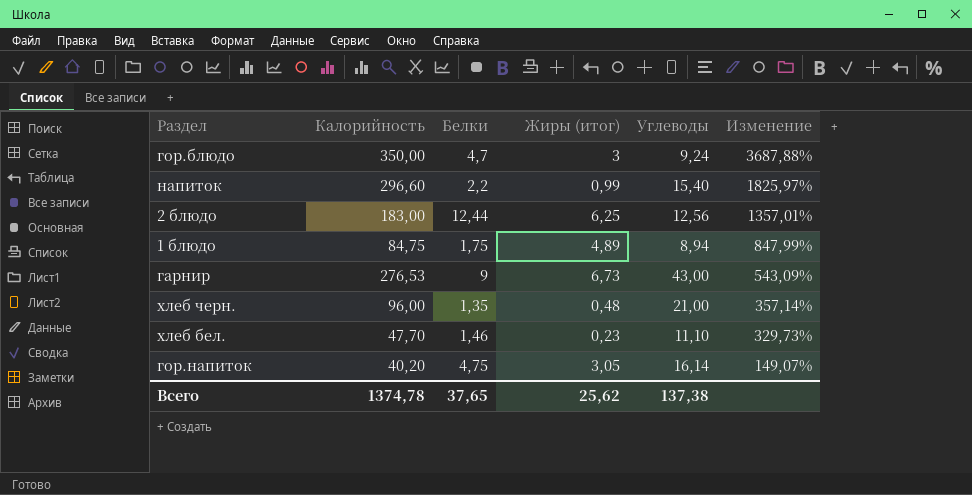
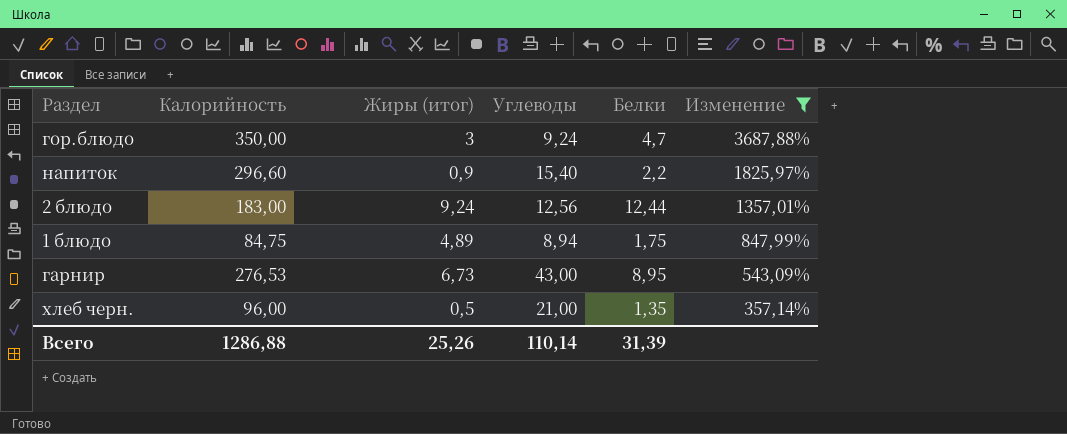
filter: none -> Изменение >= 357,14%
column Белки | position: 3 -> 5
напиток | Жиры (итог): 0,99 -> 0,9
2 блюдо | Жиры (итог): 6,25 -> 9,24
гарнир | Белки: 9 -> 8,95
хлеб черн. | Жиры (итог): 0,48 -> 0,5
Всего | Калорийность: 1374,78 -> 1286,88
Всего | Жиры (итог): 25,62 -> 25,26
Всего | Углеводы: 137,38 -> 110,14
Всего | Белки: 37,65 -> 31,39

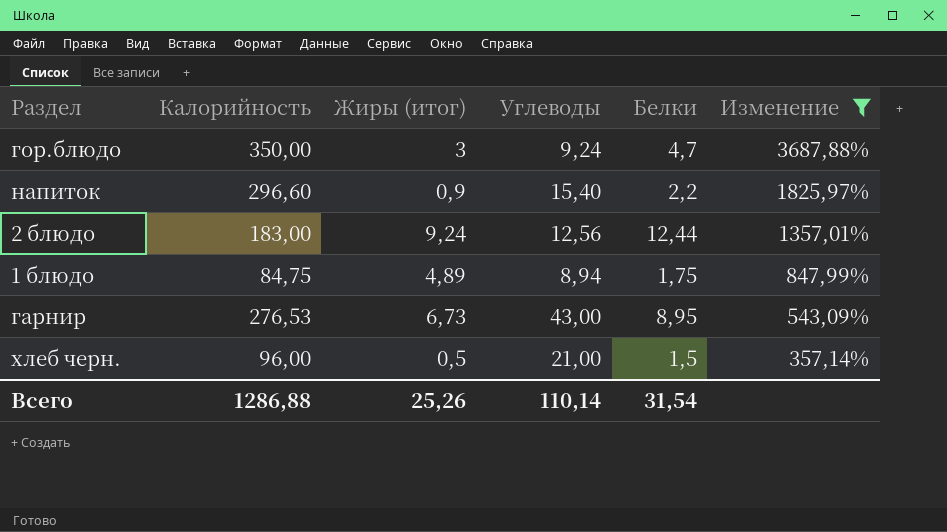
хлеб черн. | Белки: 1,35 -> 1,5
Всего | Белки: 31,39 -> 31,54

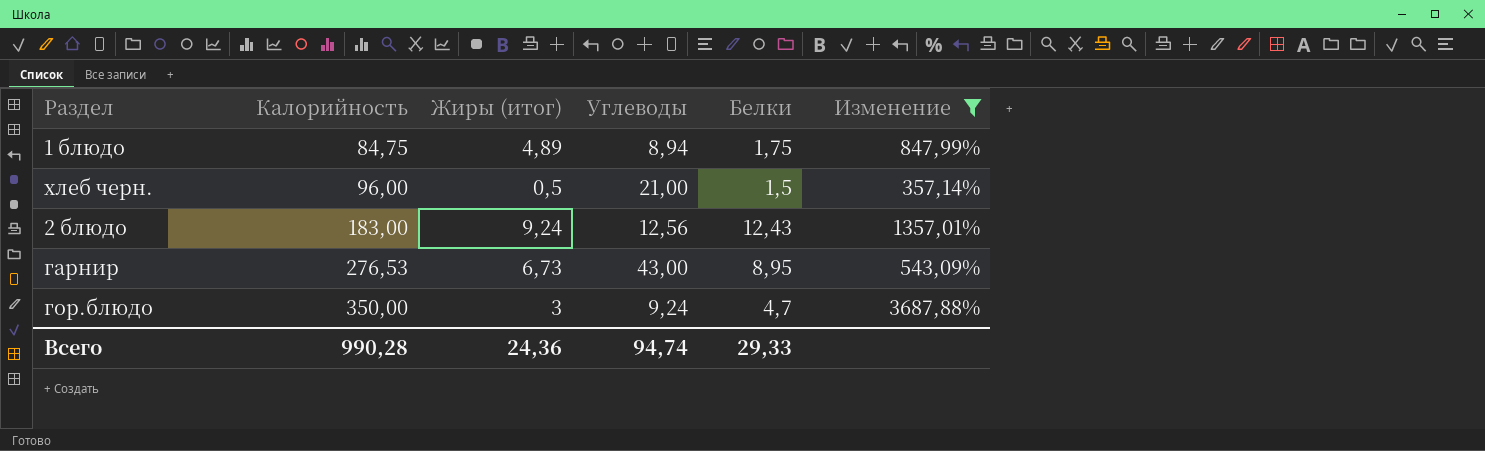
row order: Изменение descending -> Калорийность ascending
row напиток: 296,60 | 0,9 | 15,40 | 2,2 | 1825,97% -> none
2 блюдо | Белки: 12,44 -> 12,43
Всего | Калорийность: 1286,88 -> 990,28
Всего | Жиры (итог): 25,26 -> 24,36
Всего | Углеводы: 110,14 -> 94,74
Всего | Белки: 31,54 -> 29,33

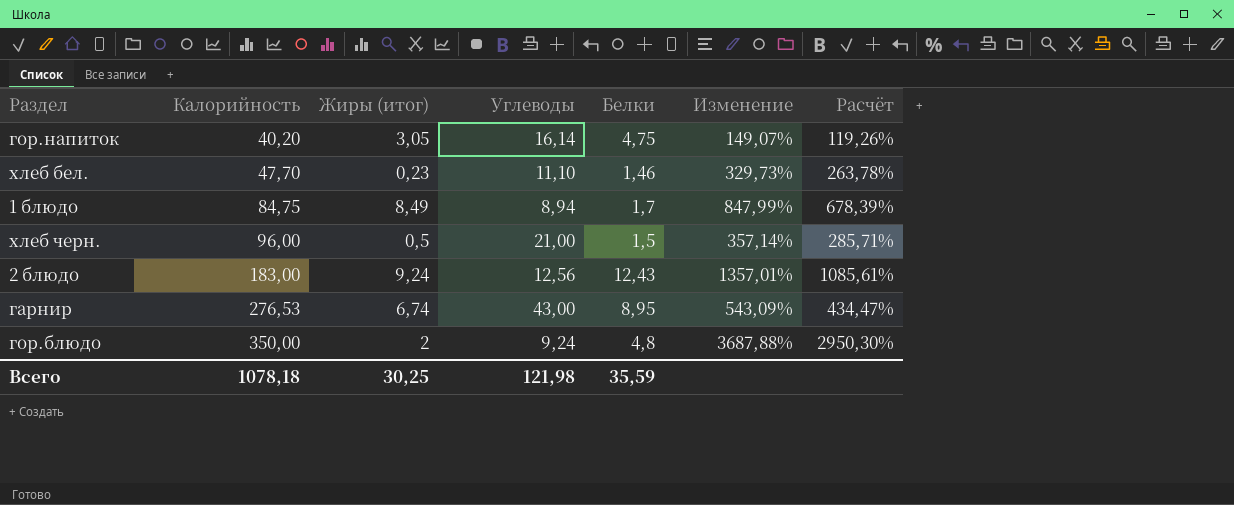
filter: Изменение >= 357,14% -> none
column Расчёт | formula: none -> [Изменение] * 0,8
1 блюдо | Жиры (итог): 4,89 -> 8,49
1 блюдо | Белки: 1,75 -> 1,7
гарнир | Жиры (итог): 6,73 -> 6,74
гор.блюдо | Жиры (итог): 3 -> 2
гор.блюдо | Белки: 4,7 -> 4,8
Всего | Калорийность: 990,28 -> 1078,18
Всего | Жиры (итог): 24,36 -> 30,25
Всего | Углеводы: 94,74 -> 121,98
Всего | Белки: 29,33 -> 35,59

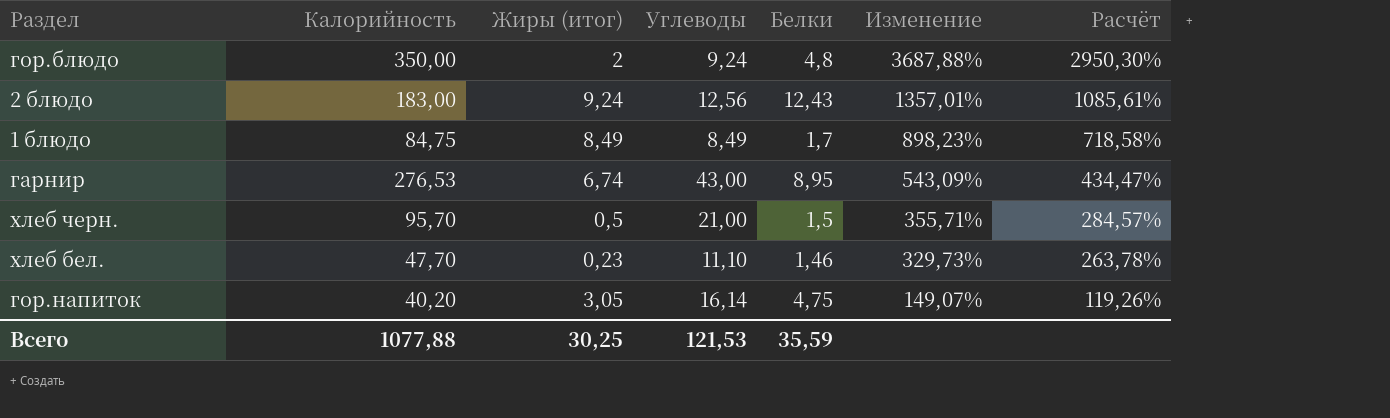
row order: Калорийность ascending -> Изменение descending
1 блюдо | Углеводы: 8,94 -> 8,49
1 блюдо | Изменение: 847,99% -> 898,23%
1 блюдо | Расчёт: 678,39% -> 718,58%
хлеб черн. | Калорийность: 96,00 -> 95,70
хлеб черн. | Изменение: 357,14% -> 355,71%
хлеб черн. | Расчёт: 285,71% -> 284,57%
Всего | Калорийность: 1078,18 -> 1077,88
Всего | Углеводы: 121,98 -> 121,53

